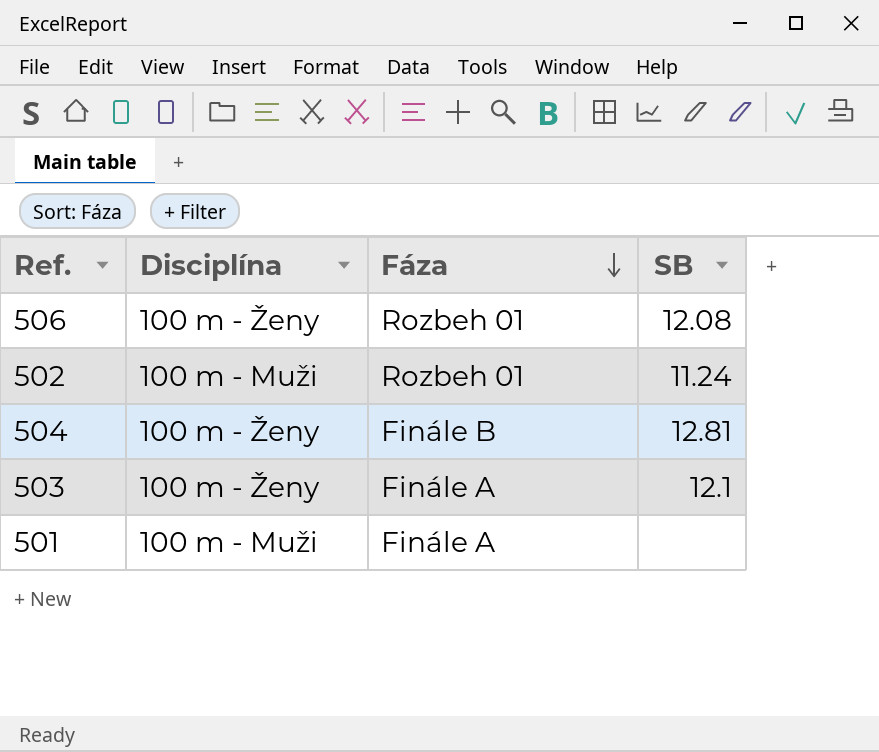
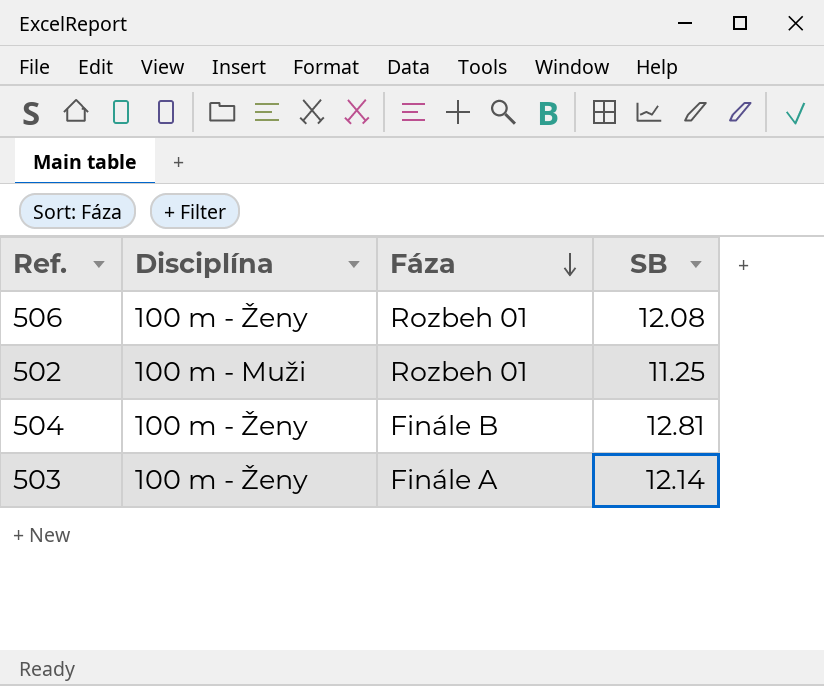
row 501: 100 m - Muži | Finále A | none -> none
502 | SB: 11.24 -> 11.25
503 | SB: 12.1 -> 12.14

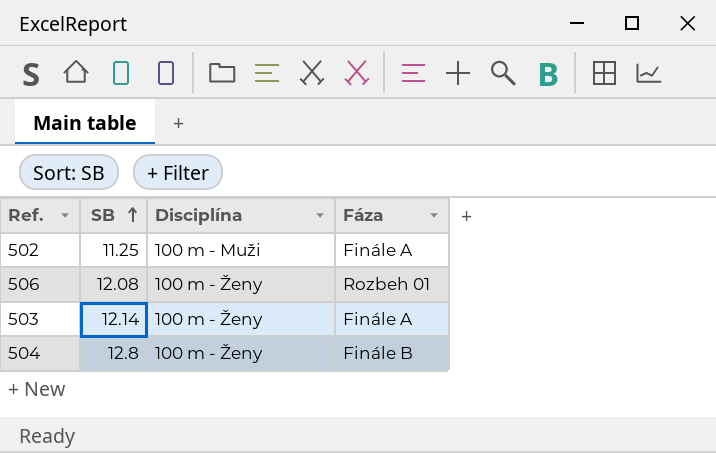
row order: Fáza descending -> SB ascending
column SB | position: 4 -> 2
502 | Fáza: Rozbeh 01 -> Finále A
504 | SB: 12.81 -> 12.8

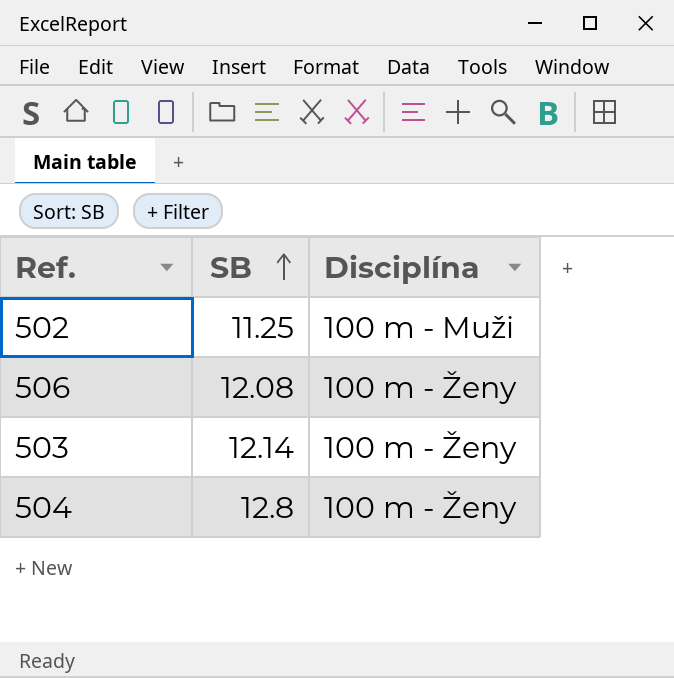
column Fáza | position: 4 -> none

